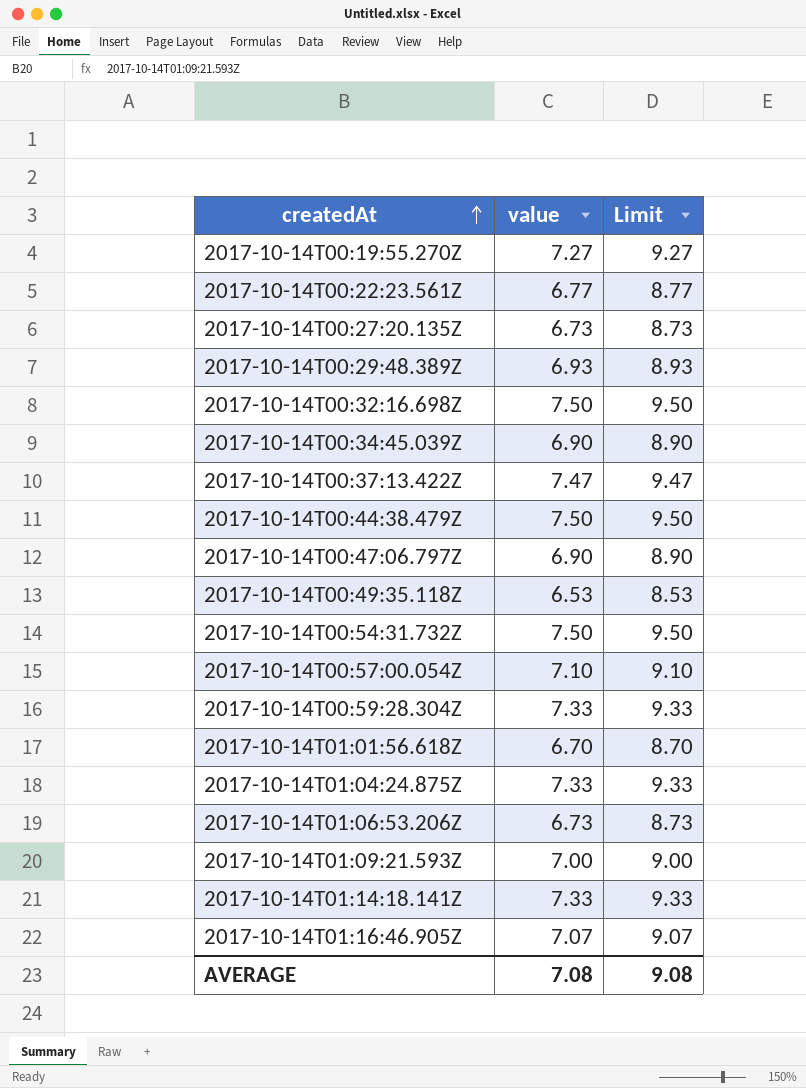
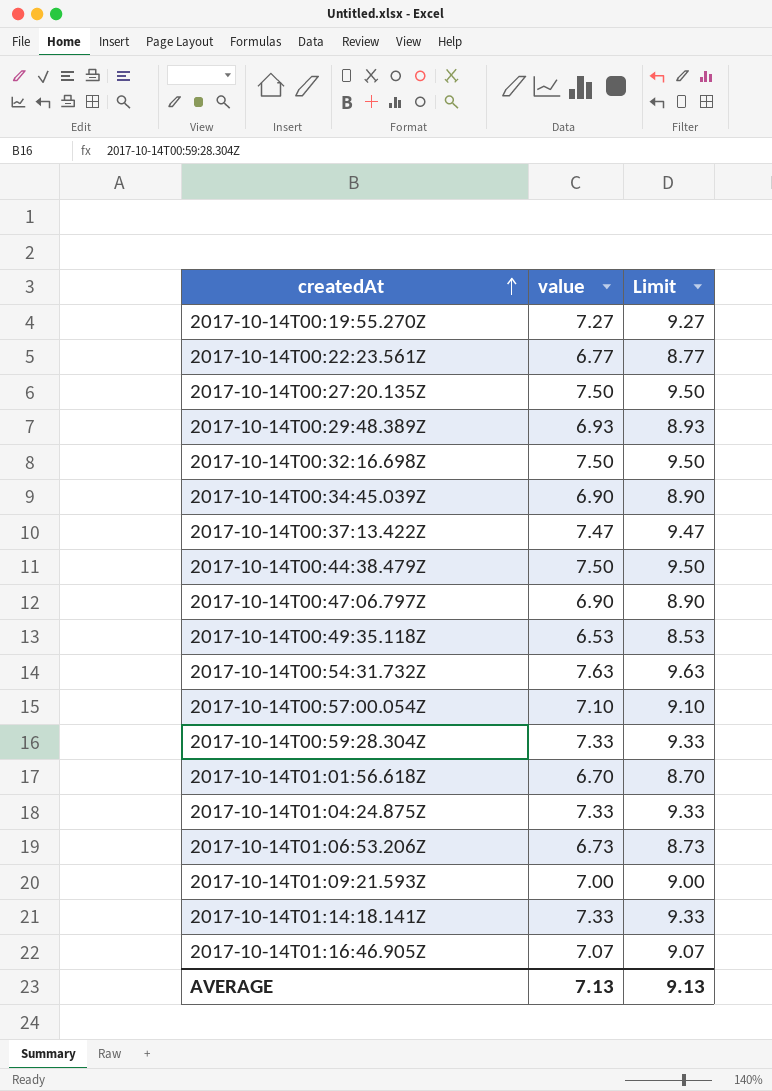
2017-10-14T00:27:20.135Z | value: 6.73 -> 7.50
2017-10-14T00:27:20.135Z | Limit: 8.73 -> 9.50
2017-10-14T00:54:31.732Z | value: 7.50 -> 7.63
2017-10-14T00:54:31.732Z | Limit: 9.50 -> 9.63
AVERAGE | value: 7.08 -> 7.13
AVERAGE | Limit: 9.08 -> 9.13

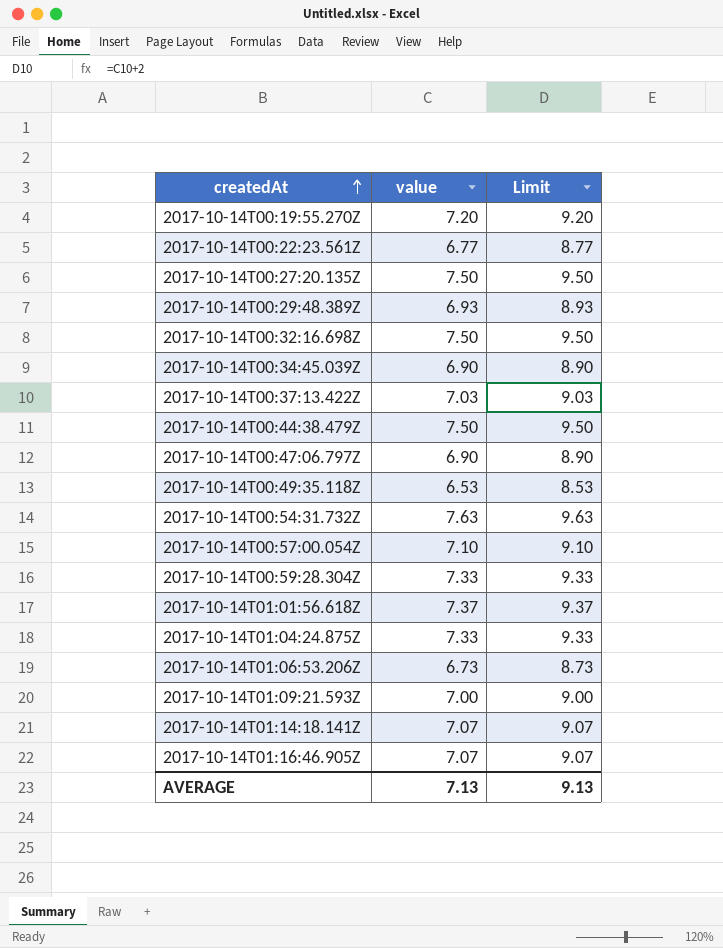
2017-10-14T00:19:55.270Z | value: 7.27 -> 7.20
2017-10-14T00:19:55.270Z | Limit: 9.27 -> 9.20
2017-10-14T00:37:13.422Z | value: 7.47 -> 7.03
2017-10-14T00:37:13.422Z | Limit: 9.47 -> 9.03
2017-10-14T01:01:56.618Z | value: 6.70 -> 7.37
2017-10-14T01:01:56.618Z | Limit: 8.70 -> 9.37
2017-10-14T01:14:18.141Z | value: 7.33 -> 7.07
2017-10-14T01:14:18.141Z | Limit: 9.33 -> 9.07

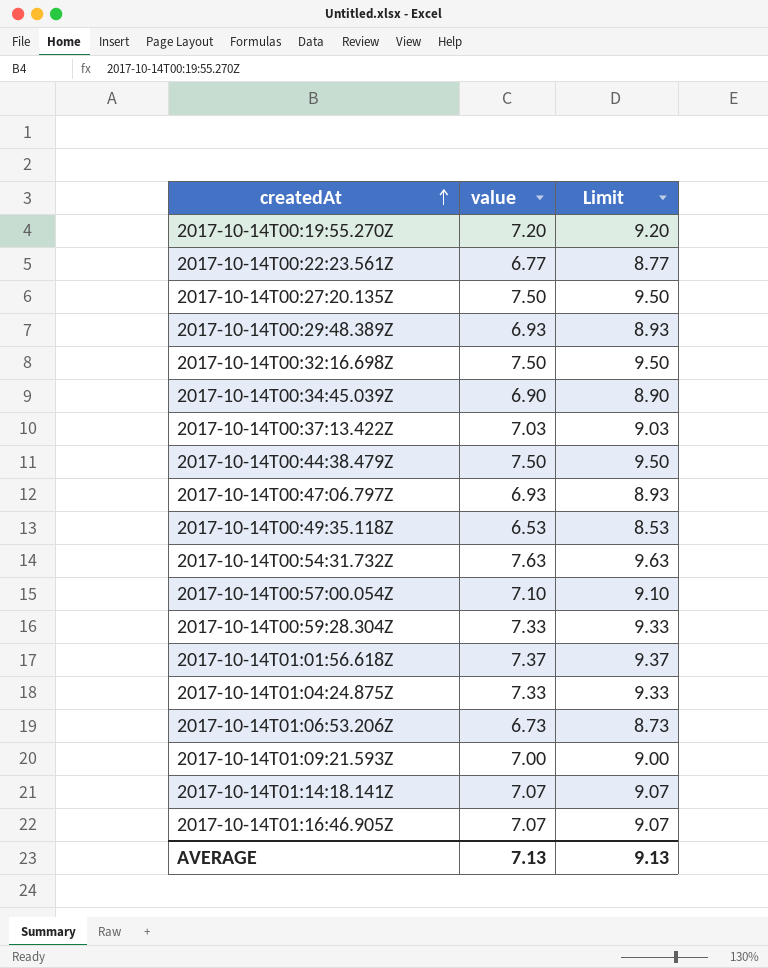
2017-10-14T00:47:06.797Z | value: 6.90 -> 6.93
2017-10-14T00:47:06.797Z | Limit: 8.90 -> 8.93

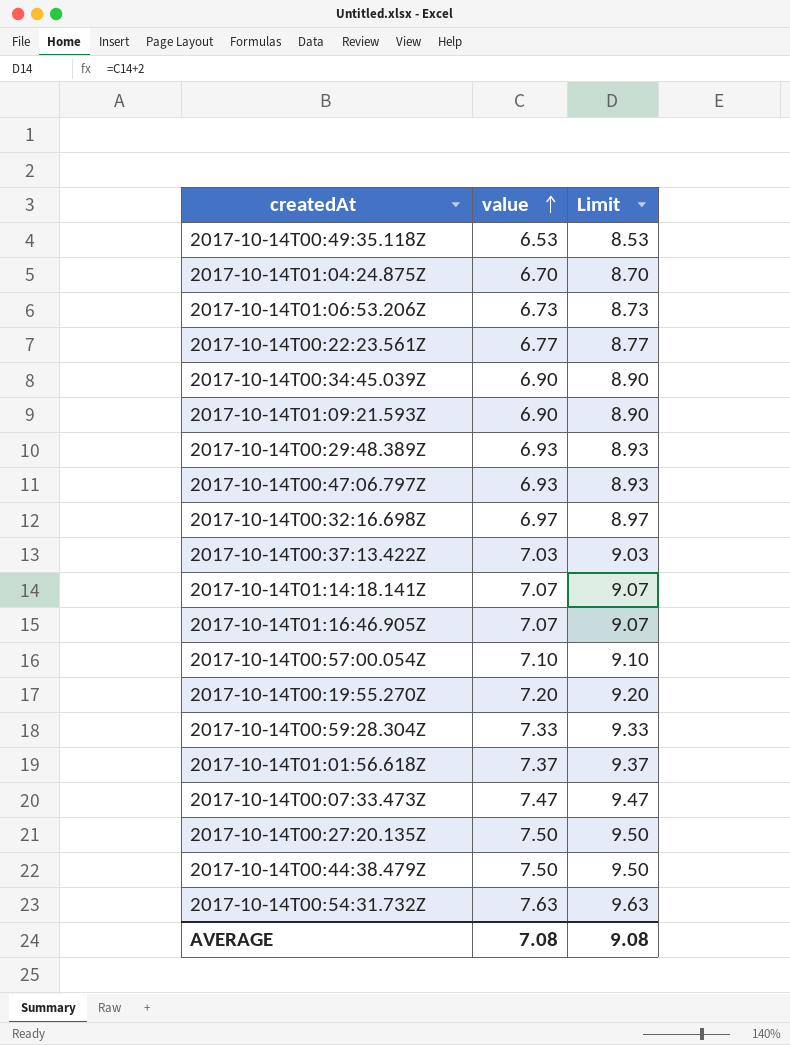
row order: createdAt ascending -> value ascending
2017-10-14T01:04:24.875Z | value: 7.33 -> 6.70
2017-10-14T01:04:24.875Z | Limit: 9.33 -> 8.70
2017-10-14T01:09:21.593Z | value: 7.00 -> 6.90
2017-10-14T01:09:21.593Z | Limit: 9.00 -> 8.90
2017-10-14T00:32:16.698Z | value: 7.50 -> 6.97
2017-10-14T00:32:16.698Z | Limit: 9.50 -> 8.97
row 2017-10-14T00:07:33.473Z: none -> 7.47 | 9.47
AVERAGE | value: 7.13 -> 7.08
AVERAGE | Limit: 9.13 -> 9.08

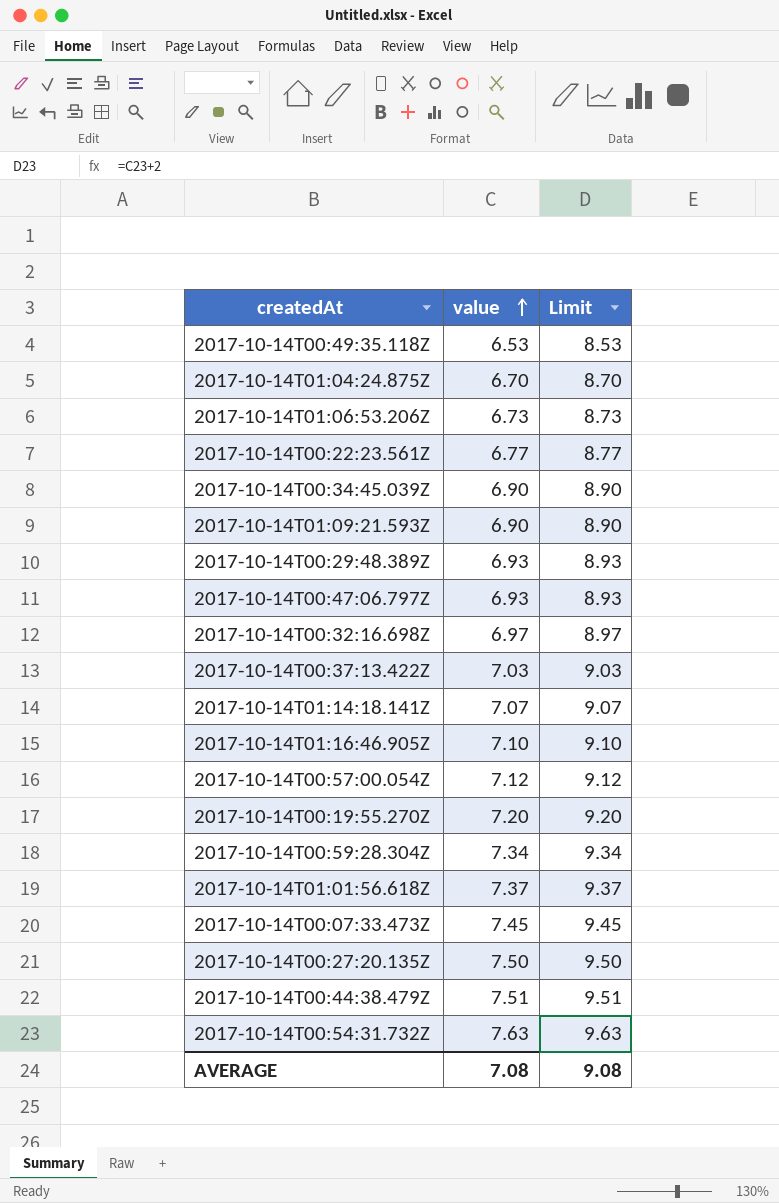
2017-10-14T01:16:46.905Z | value: 7.07 -> 7.10
2017-10-14T01:16:46.905Z | Limit: 9.07 -> 9.10
2017-10-14T00:57:00.054Z | value: 7.10 -> 7.12
2017-10-14T00:57:00.054Z | Limit: 9.10 -> 9.12
2017-10-14T00:59:28.304Z | value: 7.33 -> 7.34
2017-10-14T00:59:28.304Z | Limit: 9.33 -> 9.34
2017-10-14T00:07:33.473Z | value: 7.47 -> 7.45
2017-10-14T00:07:33.473Z | Limit: 9.47 -> 9.45
2017-10-14T00:44:38.479Z | value: 7.50 -> 7.51
2017-10-14T00:44:38.479Z | Limit: 9.50 -> 9.51

